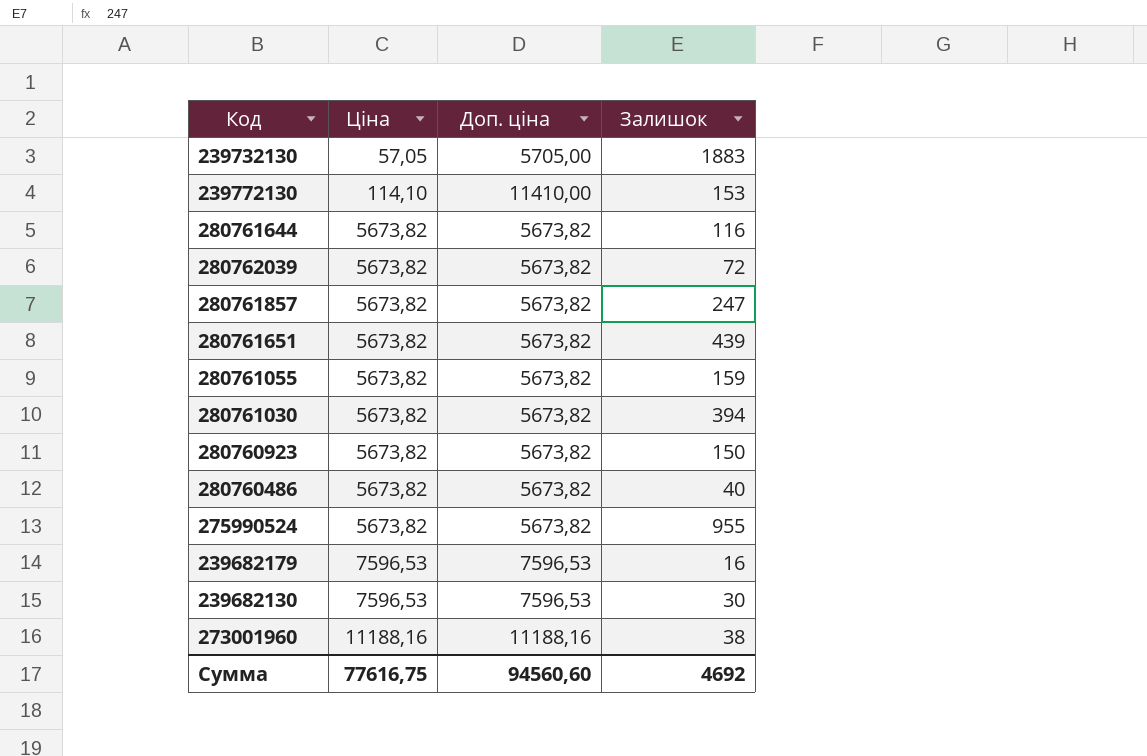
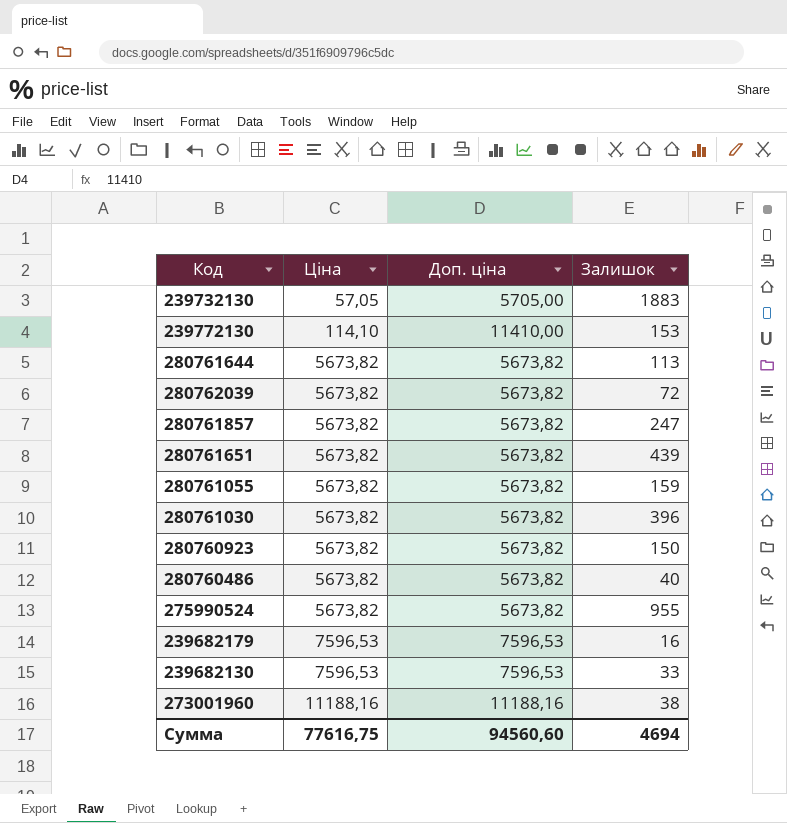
280761644 | Залишок: 116 -> 113
280761030 | Залишок: 394 -> 396
239682130 | Залишок: 30 -> 33
Сумма | Залишок: 4692 -> 4694

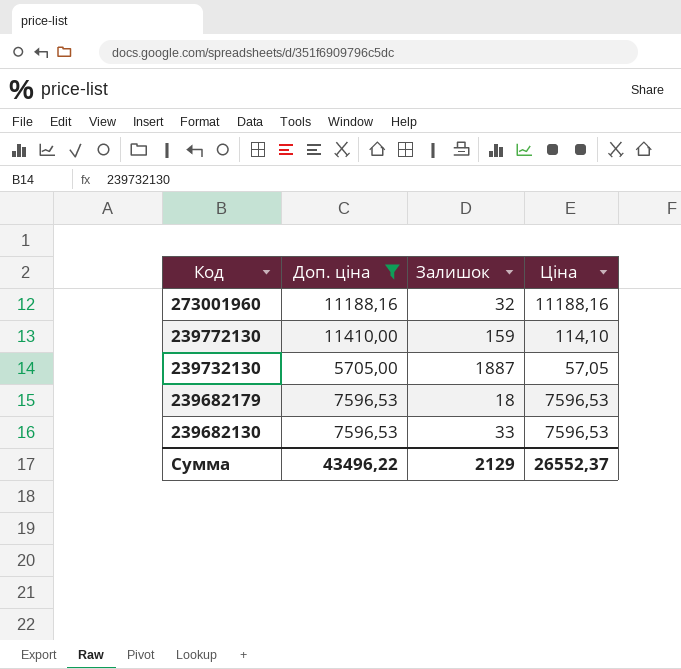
filter: none -> Доп. ціна != 5673,82
row order: Ціна ascending -> Код descending
column Ціна | position: 2 -> 4
273001960 | Залишок: 38 -> 32
239772130 | Залишок: 153 -> 159
239732130 | Залишок: 1883 -> 1887
239682179 | Залишок: 16 -> 18
Сумма | Доп. ціна: 94560,60 -> 43496,22
Сумма | Залишок: 4694 -> 2129
Сумма | Ціна: 77616,75 -> 26552,37

